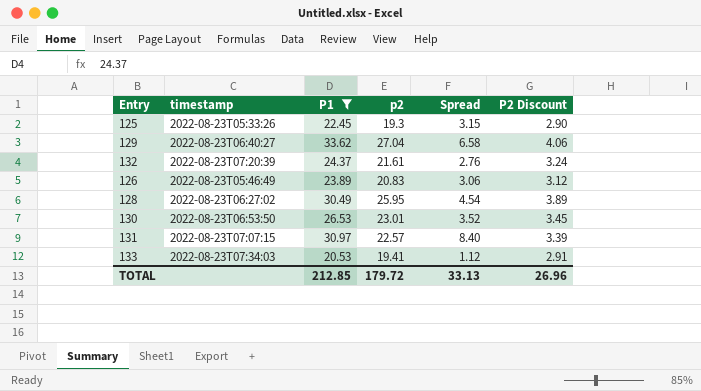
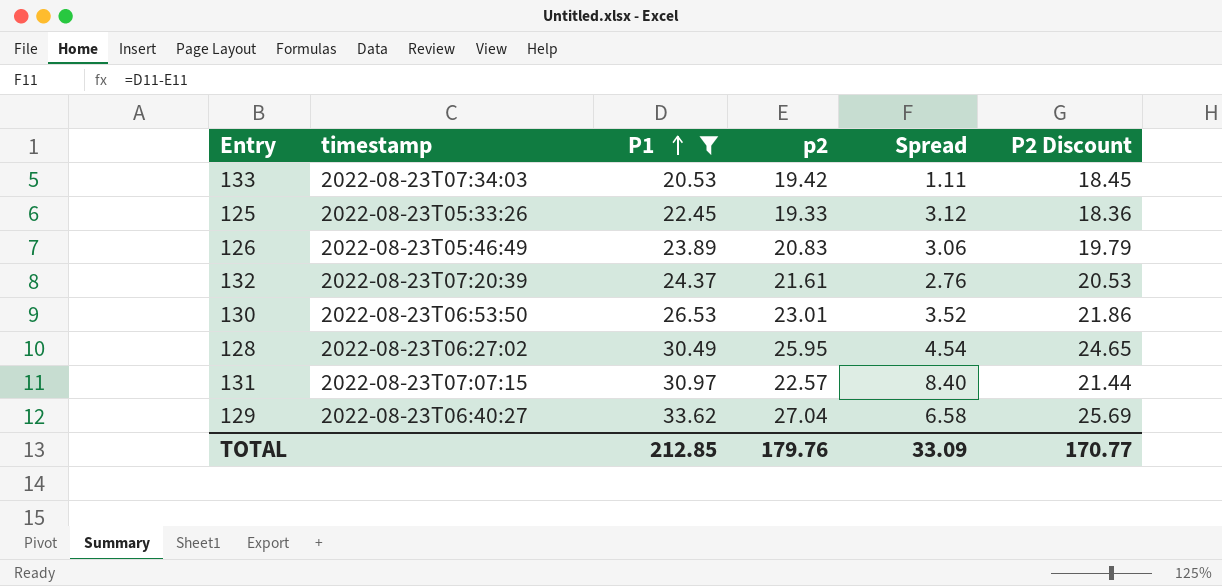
row order: none -> P1 ascending
column P2 Discount | formula: [p2] * 0.15 -> [p2] * 0.95
133 | p2: 19.41 -> 19.42
133 | Spread: 1.12 -> 1.11
125 | p2: 19.3 -> 19.33
125 | Spread: 3.15 -> 3.12
TOTAL | p2: 179.72 -> 179.76
TOTAL | Spread: 33.13 -> 33.09
TOTAL | P2 Discount: 26.96 -> 170.77

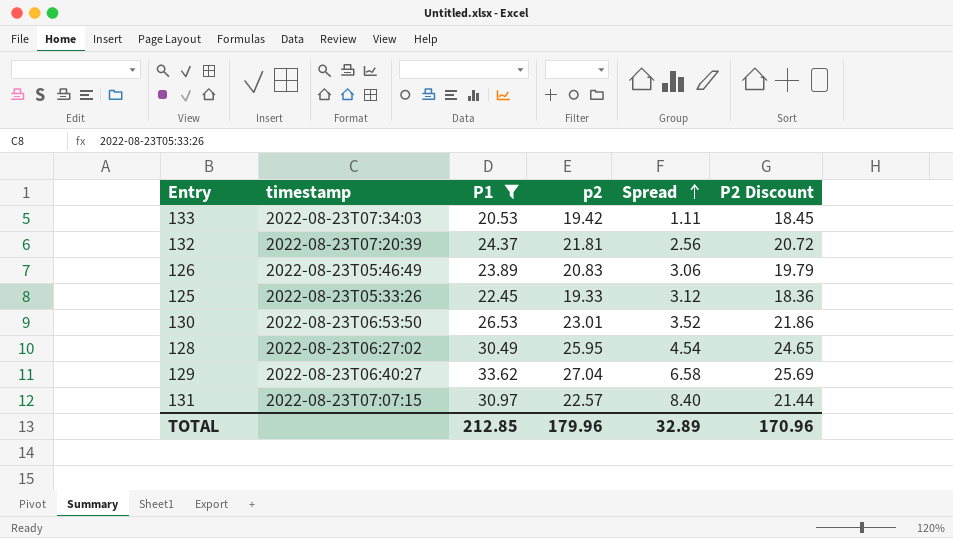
row order: P1 ascending -> Spread ascending
132 | p2: 21.61 -> 21.81
132 | Spread: 2.76 -> 2.56
132 | P2 Discount: 20.53 -> 20.72
TOTAL | p2: 179.76 -> 179.96
TOTAL | Spread: 33.09 -> 32.89
TOTAL | P2 Discount: 170.77 -> 170.96

